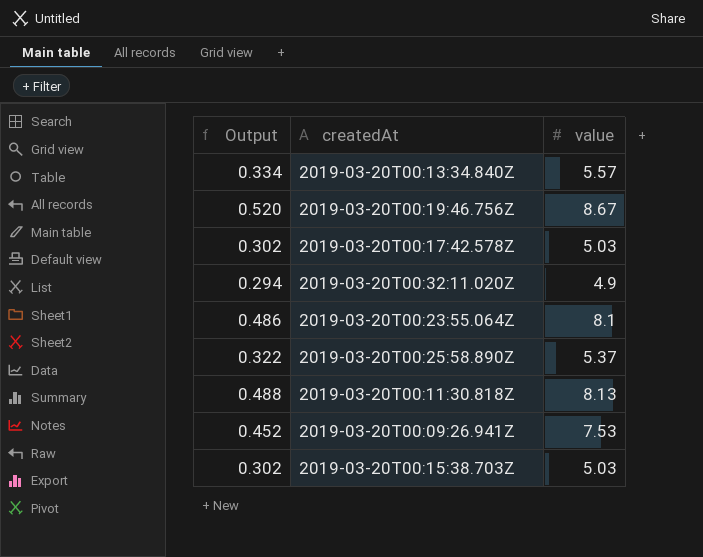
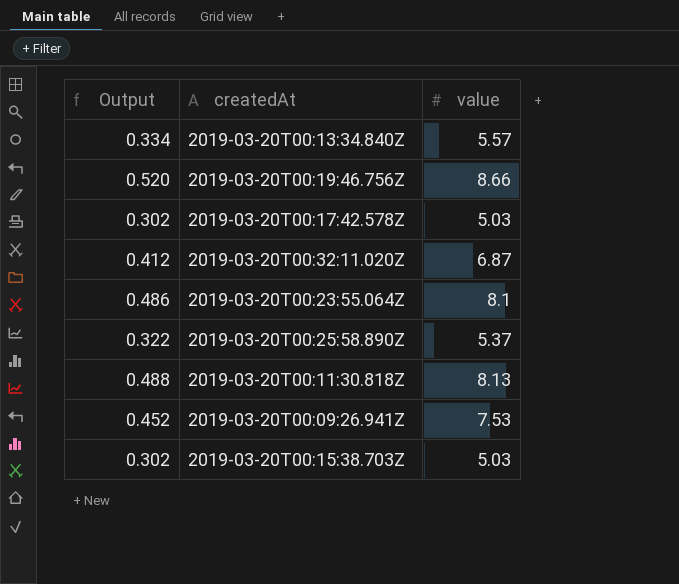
2019-03-20T00:19:46.756Z | value: 8.67 -> 8.66
2019-03-20T00:32:11.020Z | Output: 0.294 -> 0.412
2019-03-20T00:32:11.020Z | value: 4.9 -> 6.87

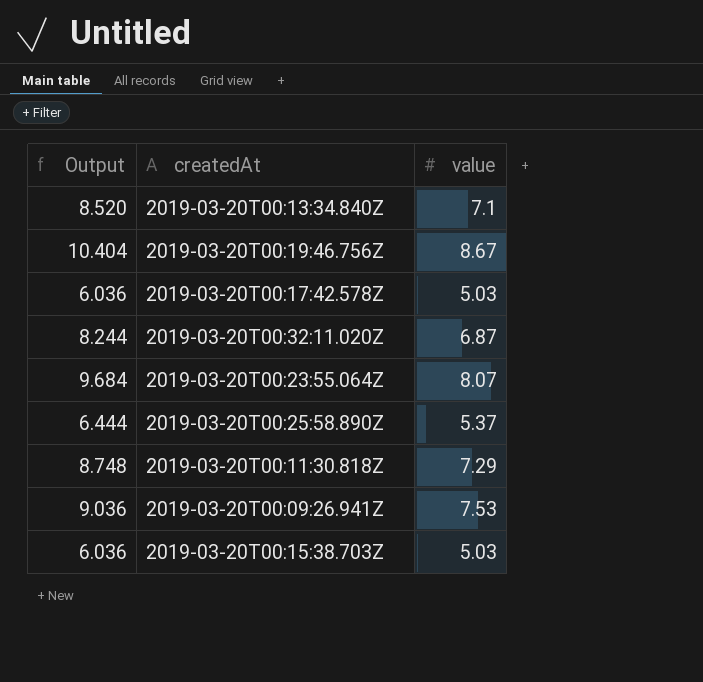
column Output | formula: [value] * 0.06 -> [value] * 1.2
2019-03-20T00:13:34.840Z | value: 5.57 -> 7.1
2019-03-20T00:19:46.756Z | value: 8.66 -> 8.67
2019-03-20T00:23:55.064Z | value: 8.1 -> 8.07
2019-03-20T00:11:30.818Z | value: 8.13 -> 7.29

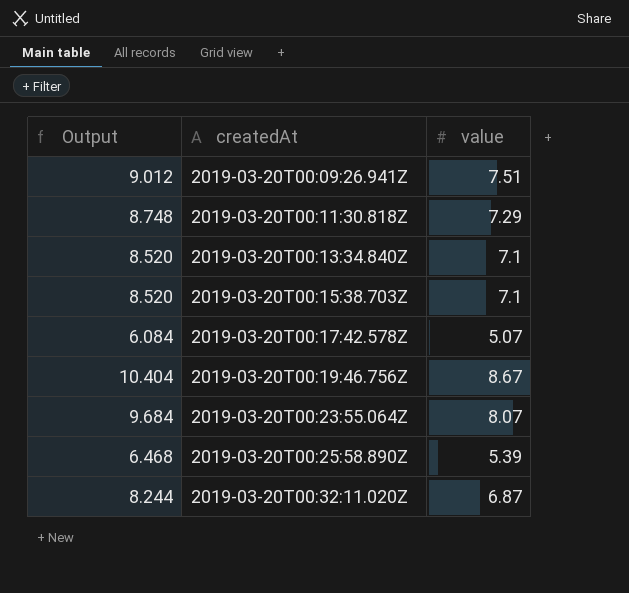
row order: none -> createdAt ascending
2019-03-20T00:09:26.941Z | Output: 9.036 -> 9.012
2019-03-20T00:09:26.941Z | value: 7.53 -> 7.51
2019-03-20T00:15:38.703Z | Output: 6.036 -> 8.520
2019-03-20T00:15:38.703Z | value: 5.03 -> 7.1
2019-03-20T00:17:42.578Z | Output: 6.036 -> 6.084
2019-03-20T00:17:42.578Z | value: 5.03 -> 5.07
2019-03-20T00:25:58.890Z | Output: 6.444 -> 6.468
2019-03-20T00:25:58.890Z | value: 5.37 -> 5.39

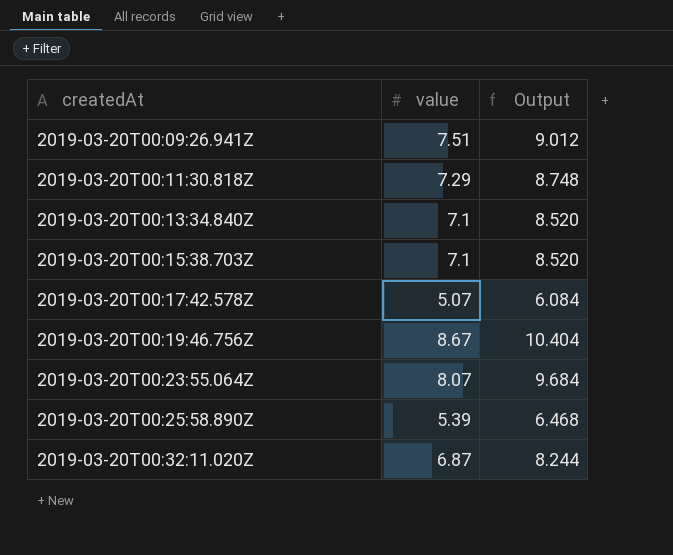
column Output | position: 1 -> 3

